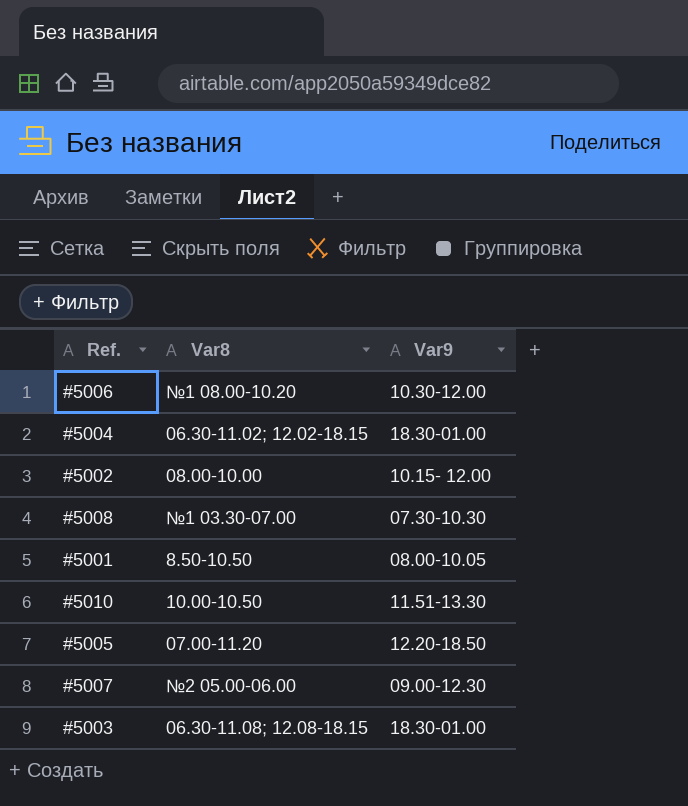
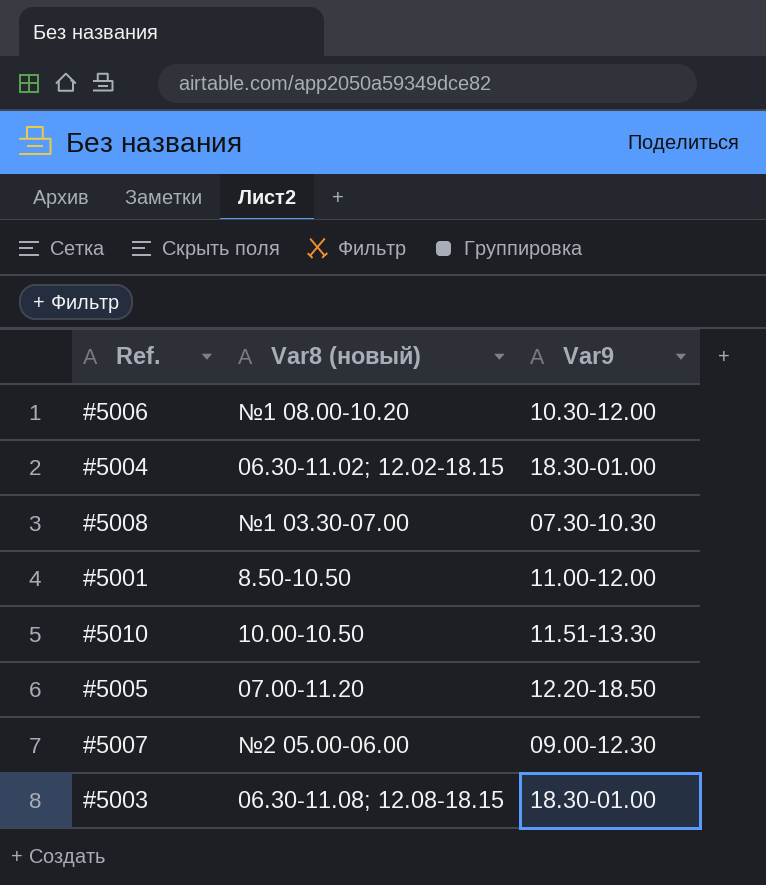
column name: Var8 -> Var8 (новый)
row #5002: 08.00-10.00 | 10.15- 12.00 -> none
#5001 | Var9: 08.00-10.05 -> 11.00-12.00

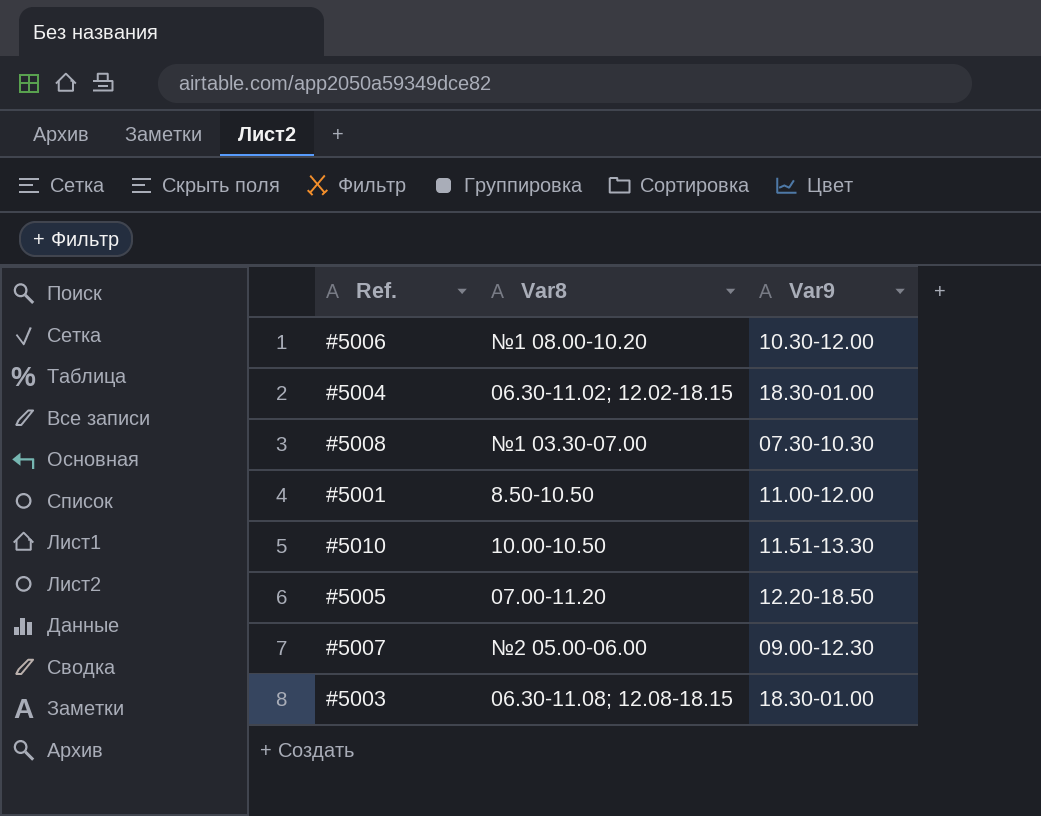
column name: Var8 (новый) -> Var8

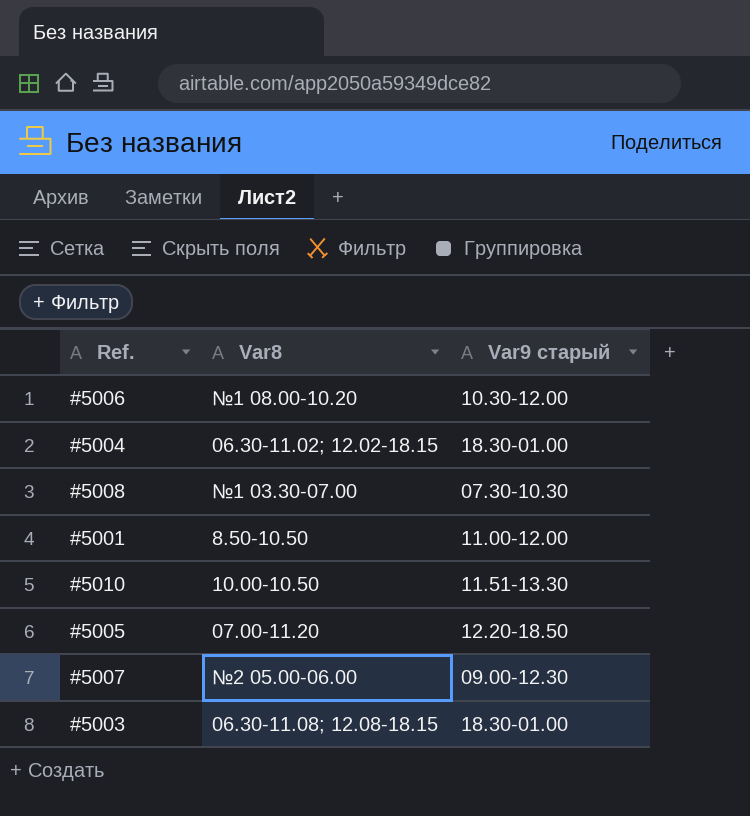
column name: Var9 -> Var9 старый

